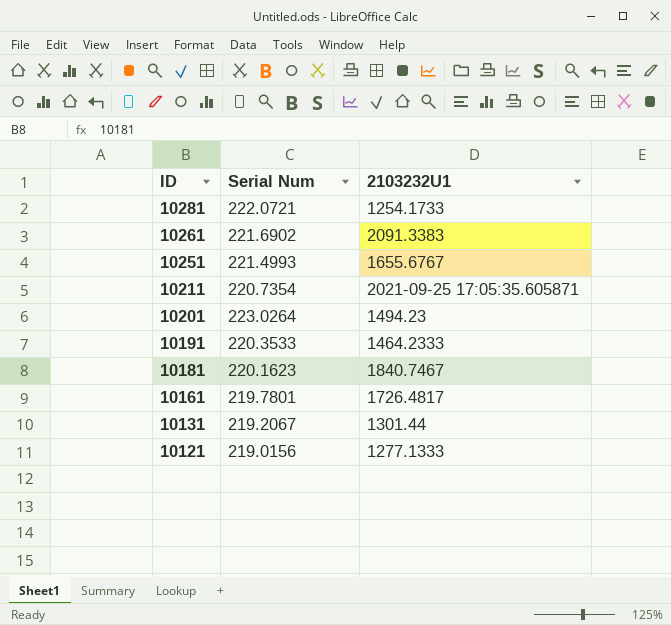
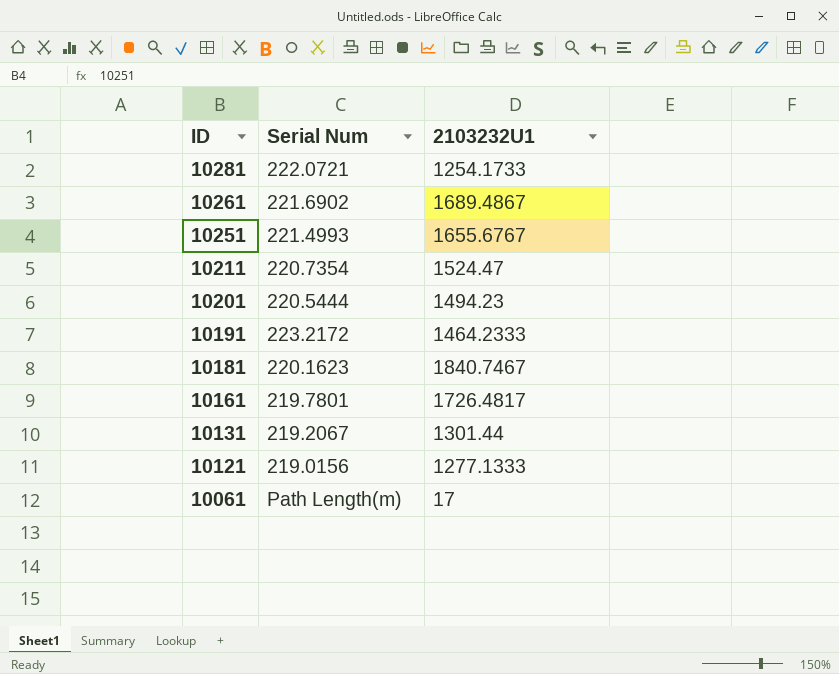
10261 | 2103232U1: 2091.3383 -> 1689.4867
10211 | 2103232U1: 2021-09-25 17:05:35.605871 -> 1524.47
10201 | Serial Num: 223.0264 -> 220.5444
10191 | Serial Num: 220.3533 -> 223.2172
row 10061: none -> Path Length(m) | 17

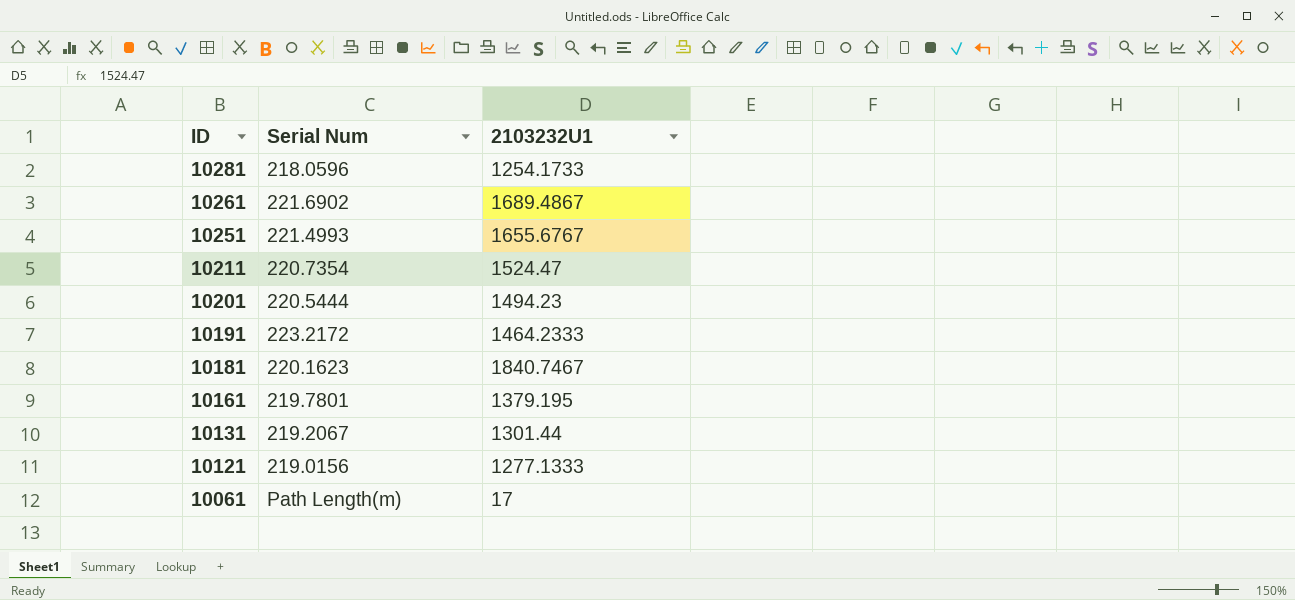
10281 | Serial Num: 222.0721 -> 218.0596
10161 | 2103232U1: 1726.4817 -> 1379.195

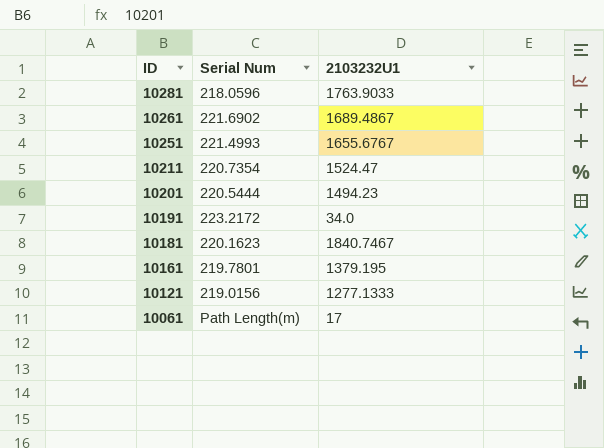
row 10131: 219.2067 | 1301.44 -> none
10281 | 2103232U1: 1254.1733 -> 1763.9033
10191 | 2103232U1: 1464.2333 -> 34.0

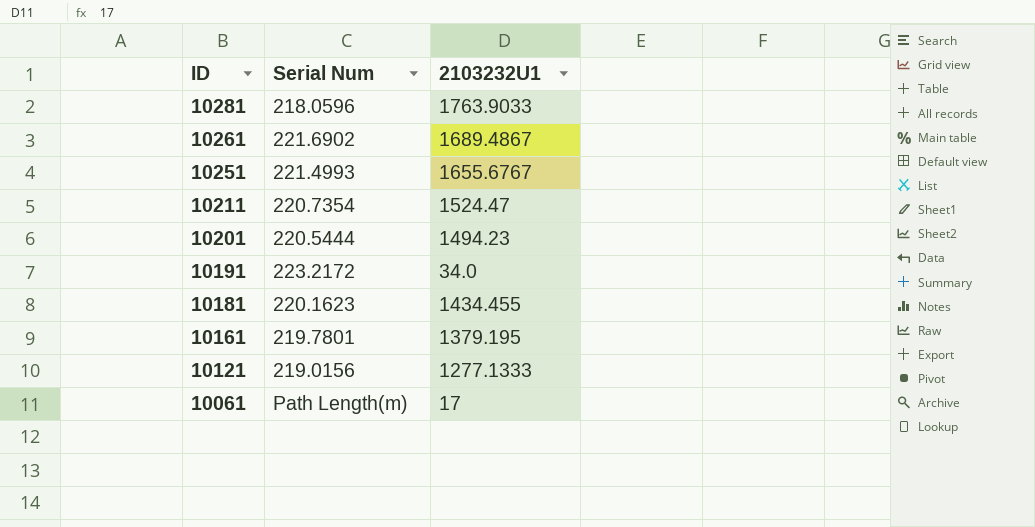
10181 | 2103232U1: 1840.7467 -> 1434.455

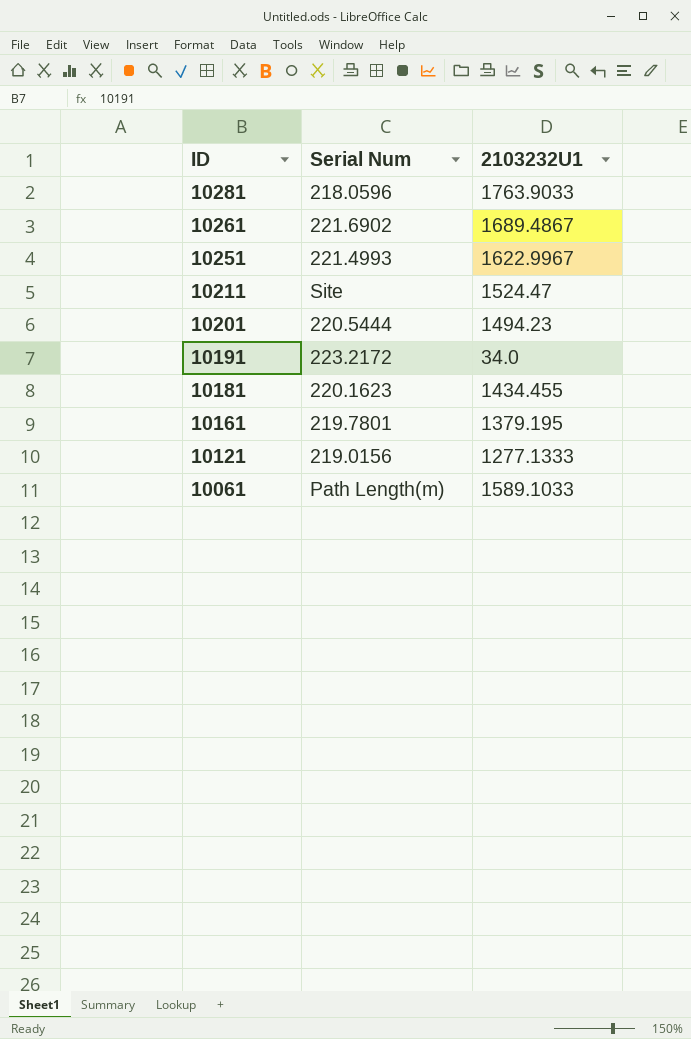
10251 | 2103232U1: 1655.6767 -> 1622.9967
10211 | Serial Num: 220.7354 -> Site
10061 | 2103232U1: 17 -> 1589.1033

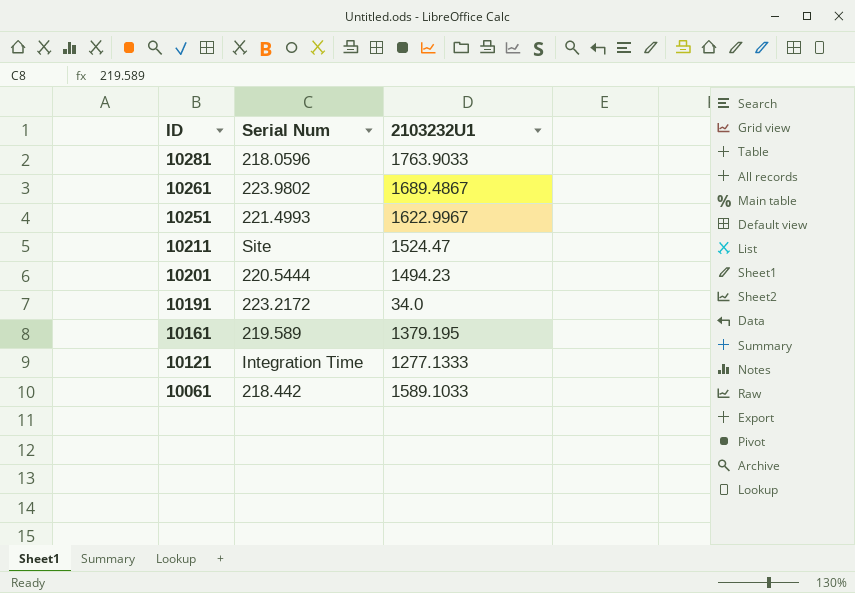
row 10181: 220.1623 | 1434.455 -> none
10261 | Serial Num: 221.6902 -> 223.9802
10161 | Serial Num: 219.7801 -> 219.589
10121 | Serial Num: 219.0156 -> Integration Time
10061 | Serial Num: Path Length(m) -> 218.442

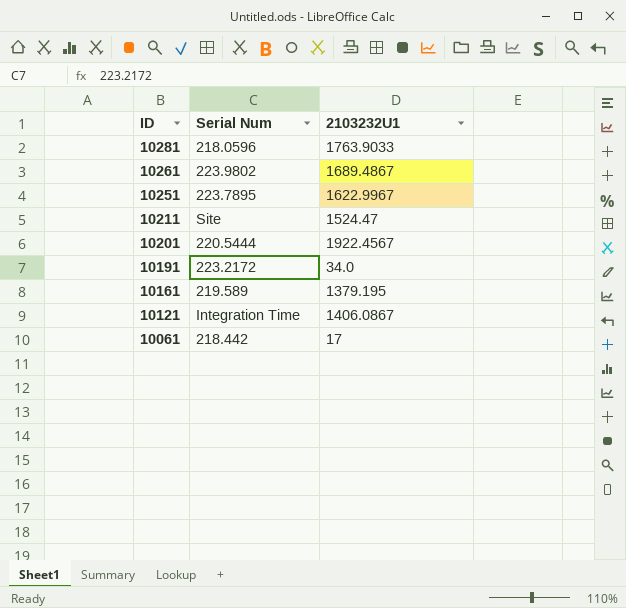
10251 | Serial Num: 221.4993 -> 223.7895
10201 | 2103232U1: 1494.23 -> 1922.4567
10121 | 2103232U1: 1277.1333 -> 1406.0867
10061 | 2103232U1: 1589.1033 -> 17

